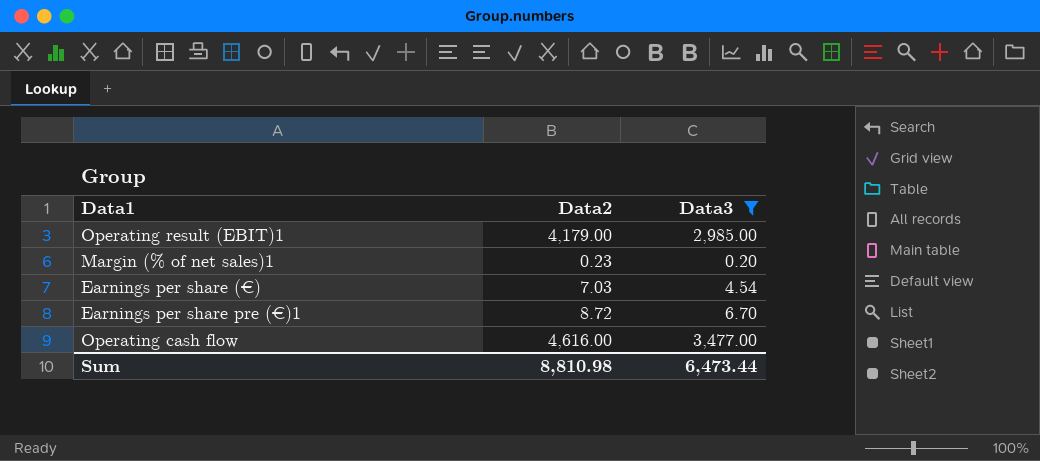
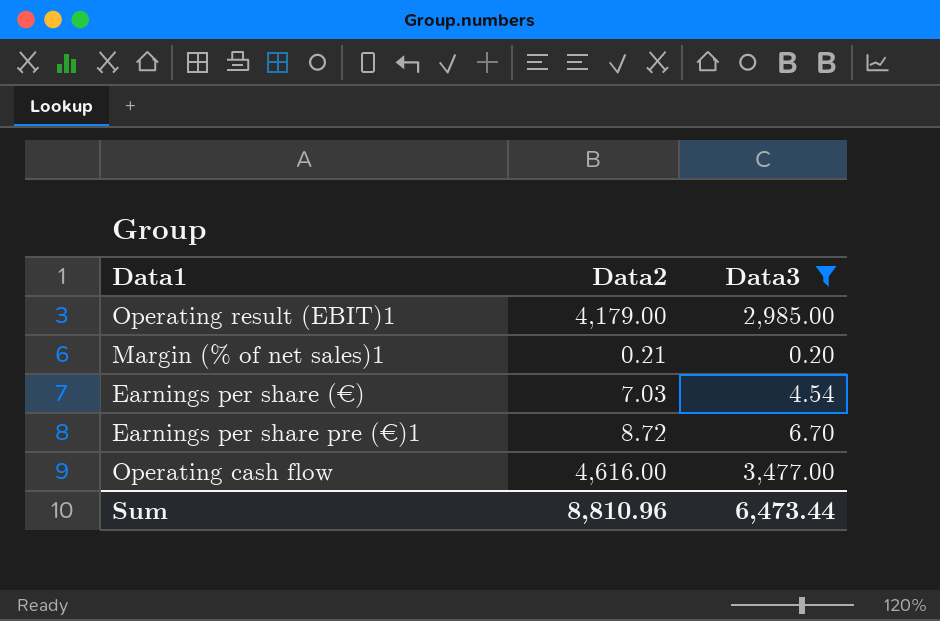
Margin (% of net sales)1 | Data2: 0.23 -> 0.21
Sum | Data2: 8,810.98 -> 8,810.96

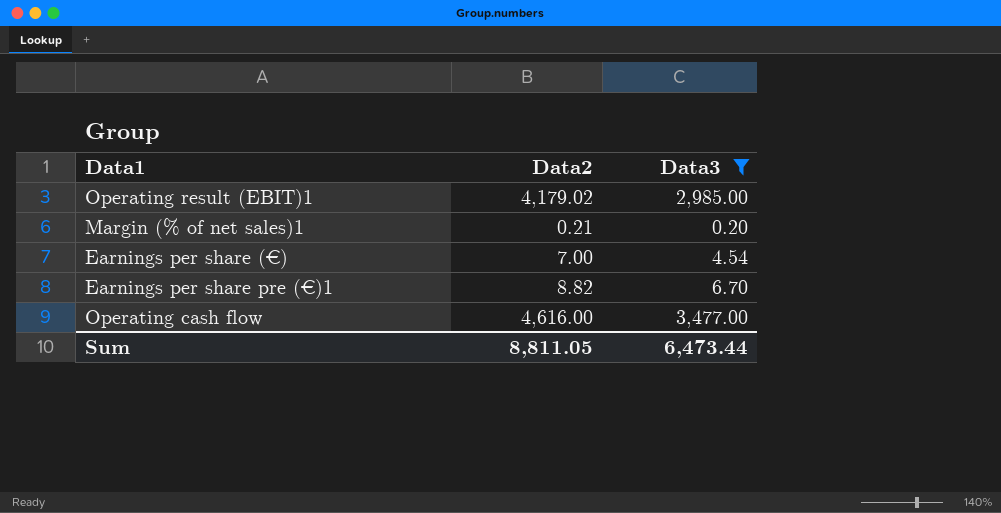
Operating result (EBIT)1 | Data2: 4,179.00 -> 4,179.02
Earnings per share (€) | Data2: 7.03 -> 7.00
Earnings per share pre (€)1 | Data2: 8.72 -> 8.82
Sum | Data2: 8,810.96 -> 8,811.05

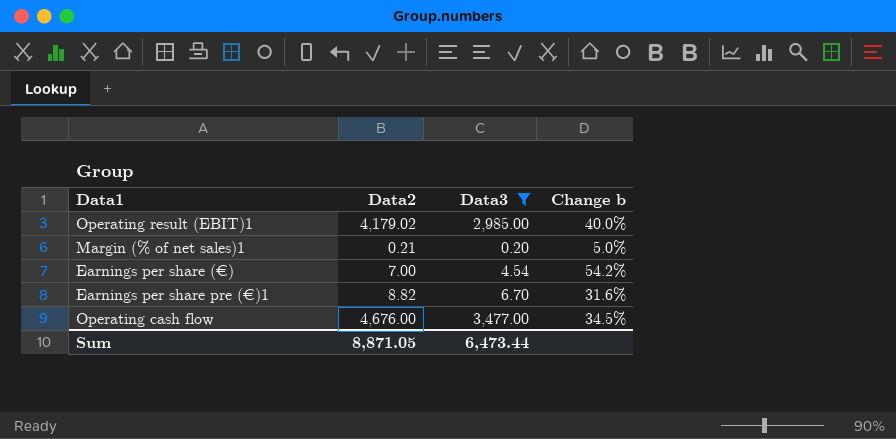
column Change b | formula: none -> ([Data2] - [Data3]) / [Data3]
Operating cash flow | Data2: 4,616.00 -> 4,676.00
Sum | Data2: 8,811.05 -> 8,871.05

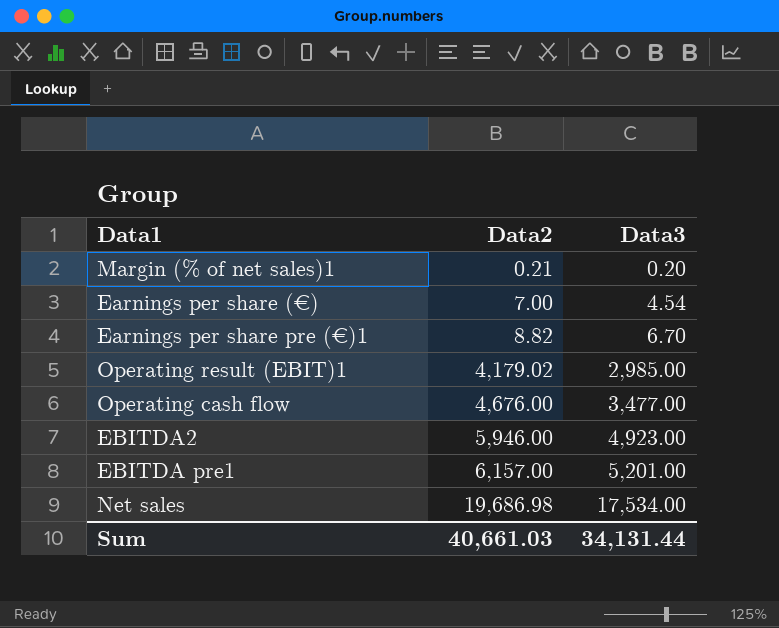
filter: Data3 <= 3,477.00 -> none
row order: none -> Data2 ascending
column Change b | formula: ([Data2] - [Data3]) / [Data3] -> none
Sum | Data2: 8,871.05 -> 40,661.03
Sum | Data3: 6,473.44 -> 34,131.44

